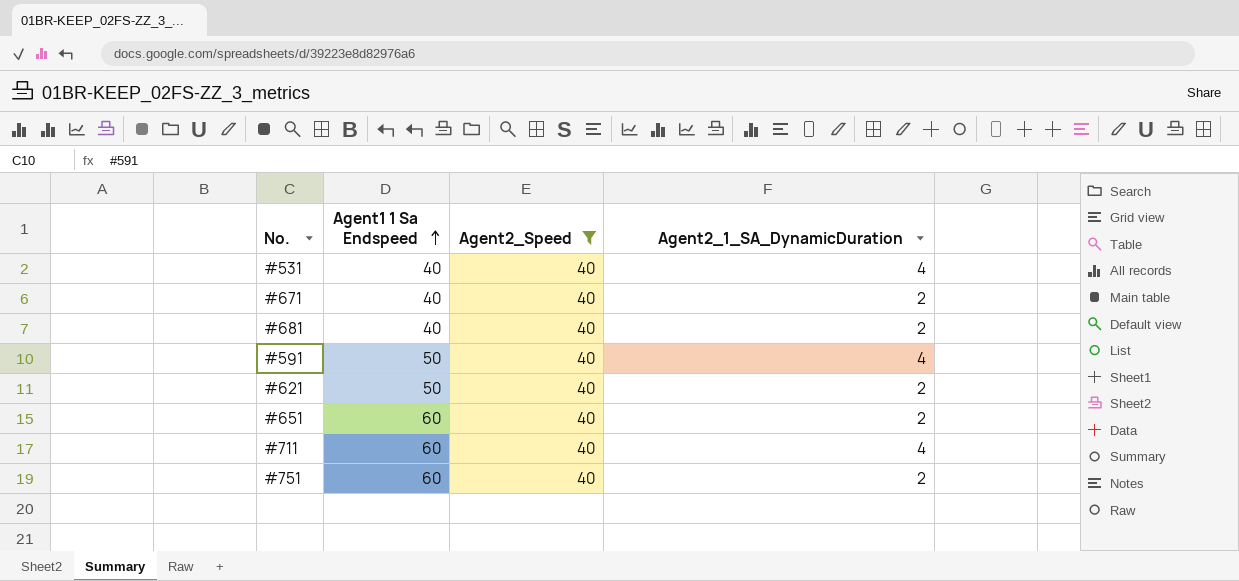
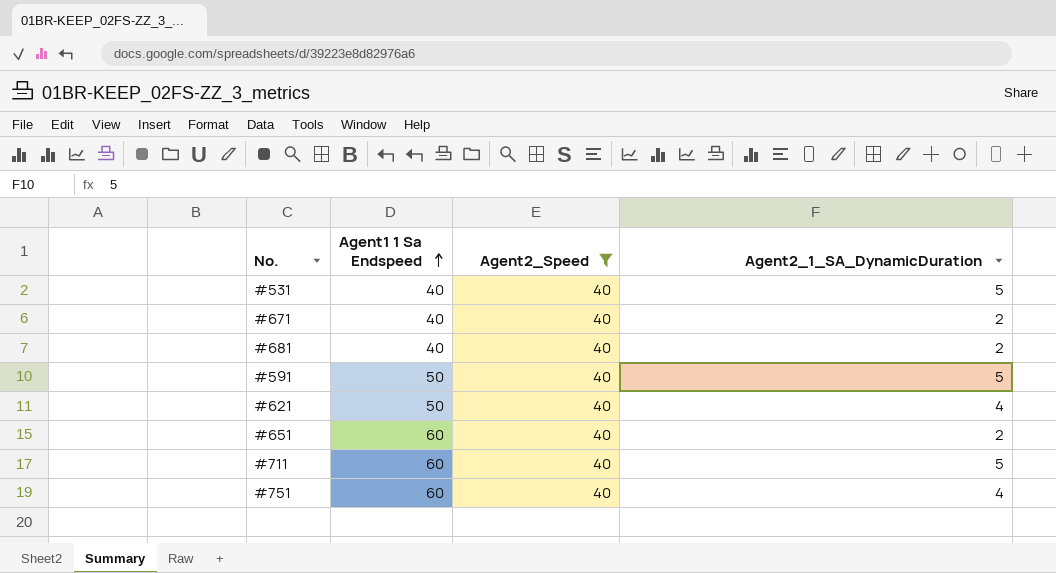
#531 | Agent2_1_SA_DynamicDuration: 4 -> 5
#591 | Agent2_1_SA_DynamicDuration: 4 -> 5
#621 | Agent2_1_SA_DynamicDuration: 2 -> 4
#711 | Agent2_1_SA_DynamicDuration: 4 -> 5
#751 | Agent2_1_SA_DynamicDuration: 2 -> 4

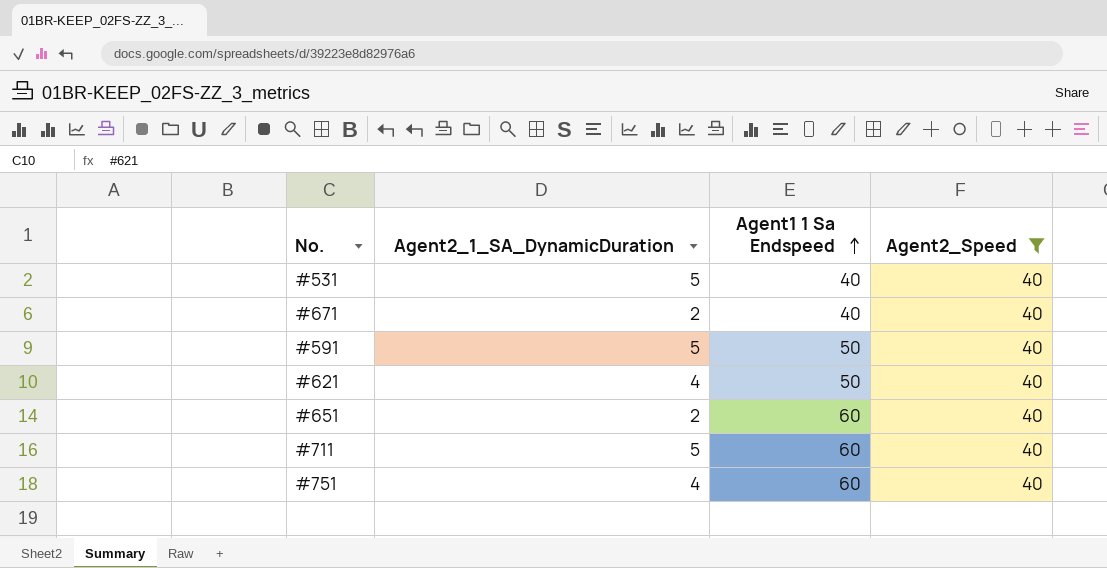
column Agent2_1_SA_DynamicDuration | position: 4 -> 2
row #681: 40 | 40 | 2 -> none

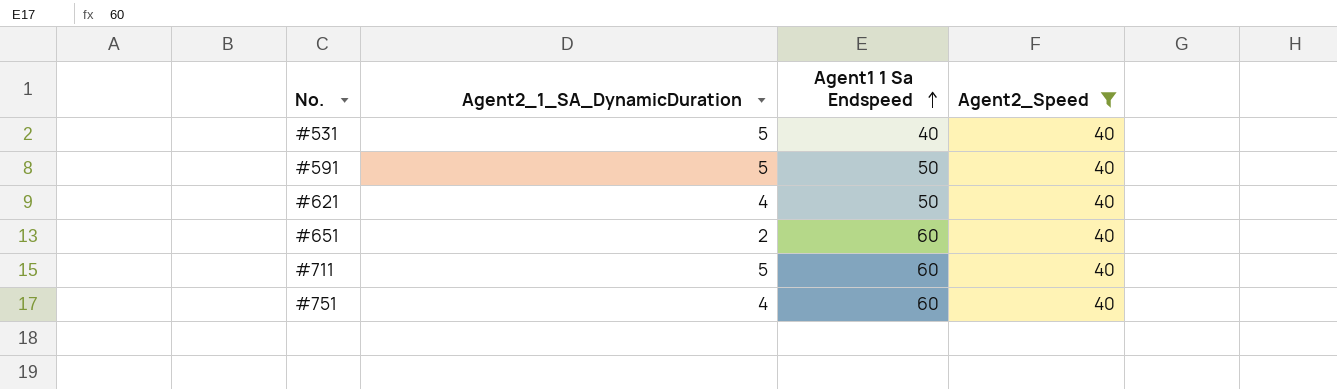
row #671: 2 | 40 | 40 -> none

